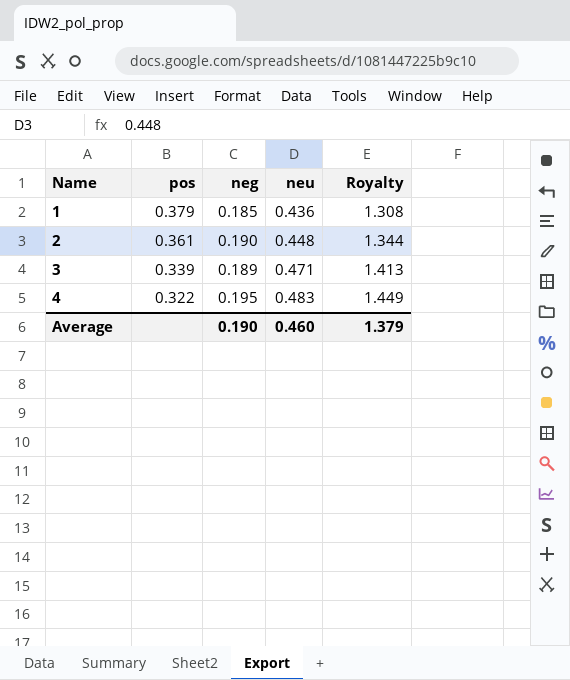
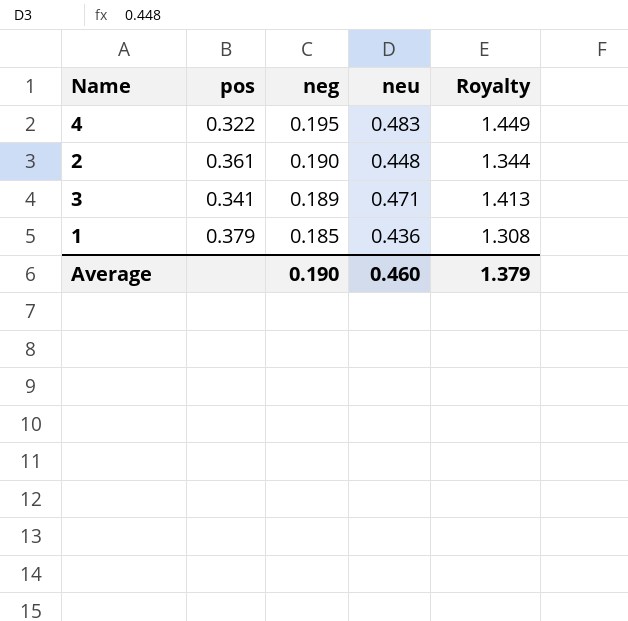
row order: Name ascending -> neg descending
3 | pos: 0.339 -> 0.341

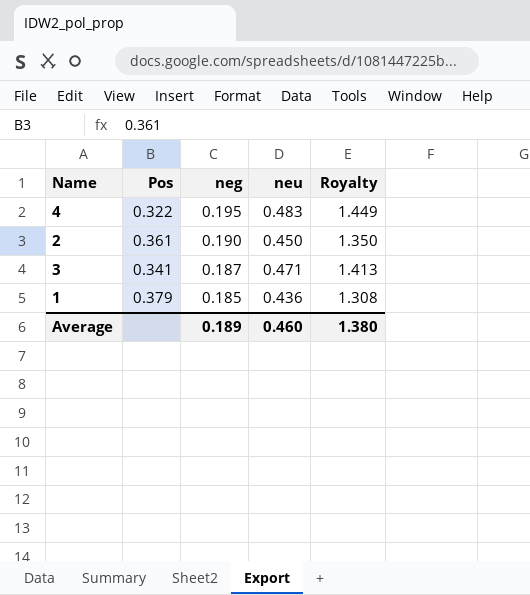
column name: pos -> Pos
2 | neu: 0.448 -> 0.450
2 | Royalty: 1.344 -> 1.350
3 | neg: 0.189 -> 0.187
Average | neg: 0.190 -> 0.189
Average | Royalty: 1.379 -> 1.380

